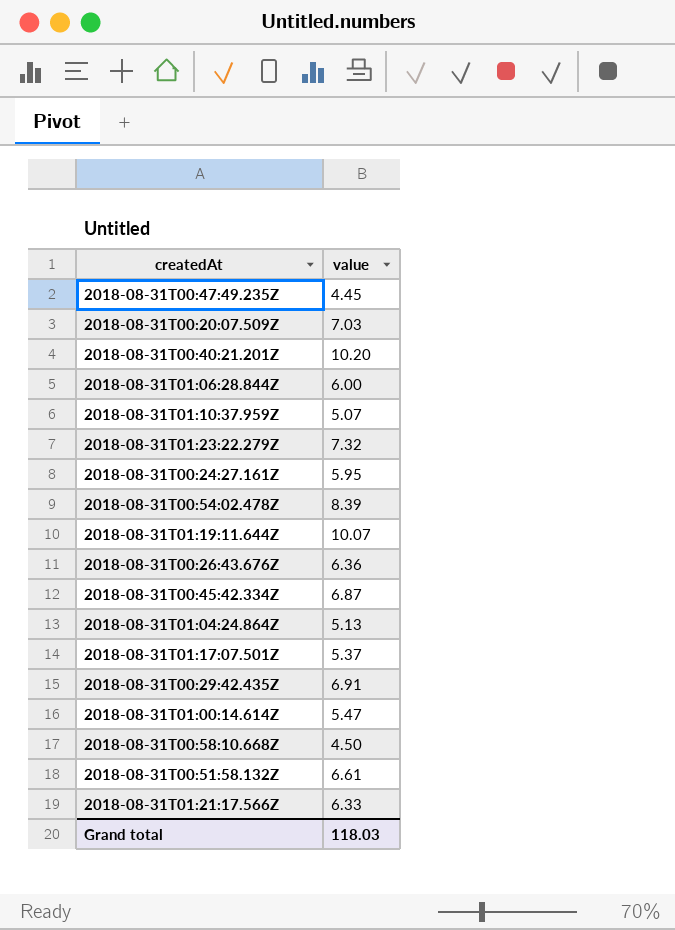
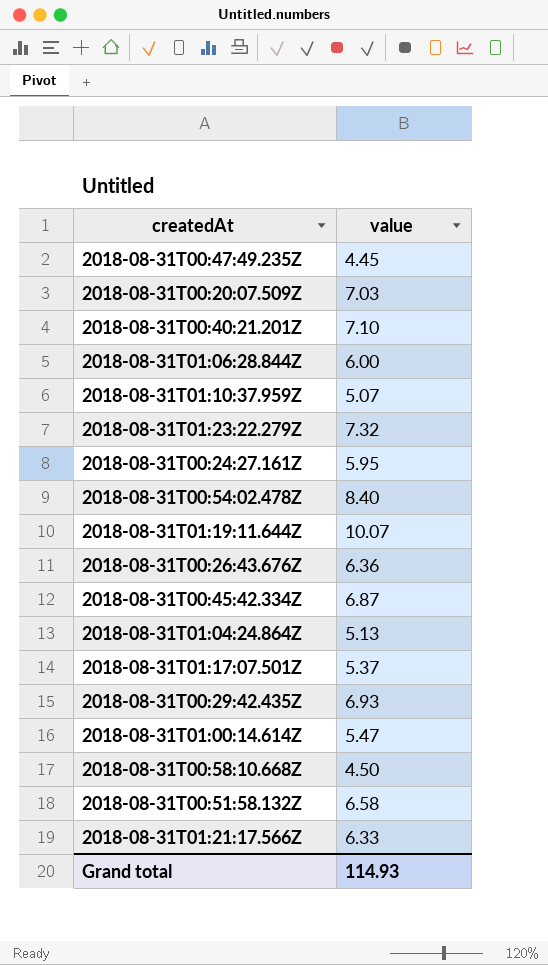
2018-08-31T00:40:21.201Z | value: 10.20 -> 7.10
2018-08-31T00:54:02.478Z | value: 8.39 -> 8.40
2018-08-31T00:29:42.435Z | value: 6.91 -> 6.93
2018-08-31T00:51:58.132Z | value: 6.61 -> 6.58
Grand total | value: 118.03 -> 114.93

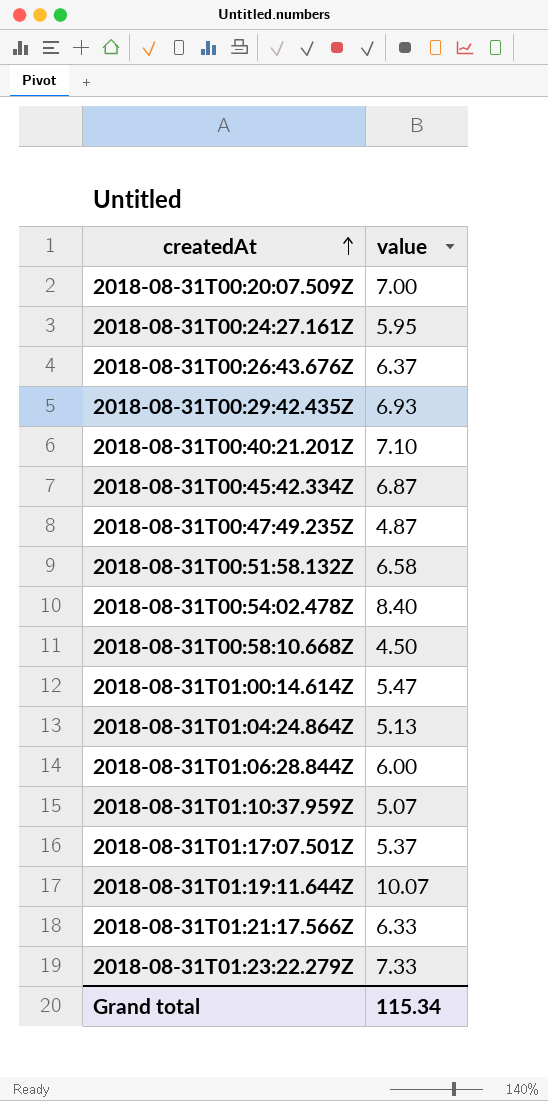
row order: none -> createdAt ascending
2018-08-31T00:20:07.509Z | value: 7.03 -> 7.00
2018-08-31T00:26:43.676Z | value: 6.36 -> 6.37
2018-08-31T00:47:49.235Z | value: 4.45 -> 4.87
2018-08-31T01:23:22.279Z | value: 7.32 -> 7.33
Grand total | value: 114.93 -> 115.34

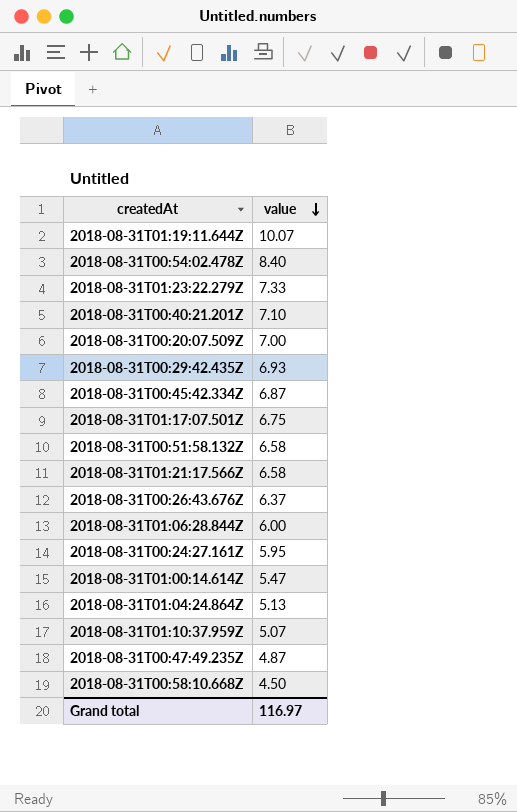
row order: createdAt ascending -> value descending
2018-08-31T01:17:07.501Z | value: 5.37 -> 6.75
2018-08-31T01:21:17.566Z | value: 6.33 -> 6.58
Grand total | value: 115.34 -> 116.97

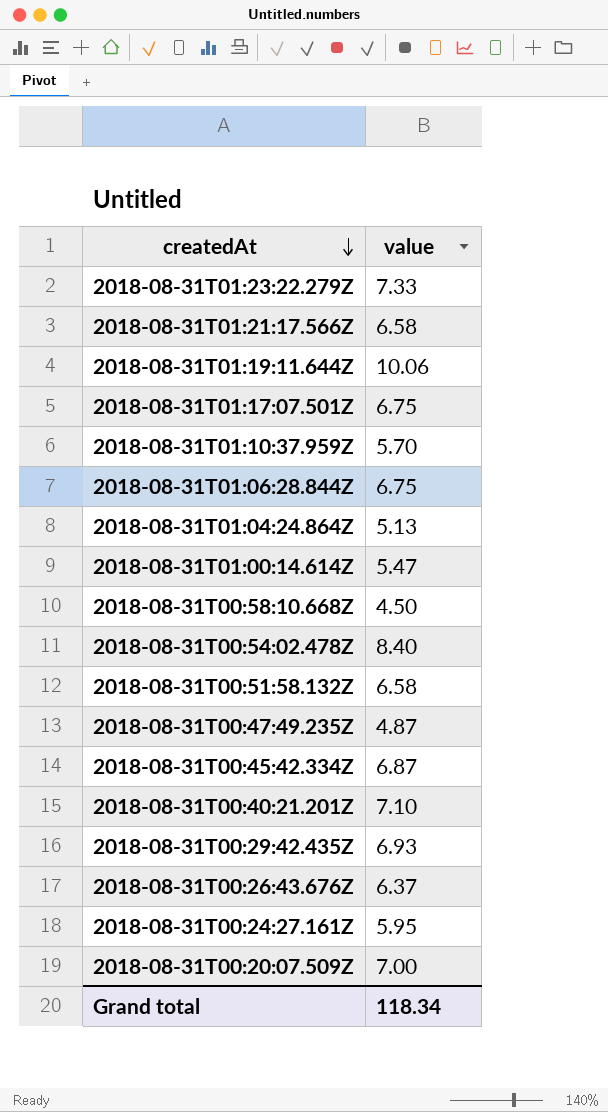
row order: value descending -> createdAt descending
2018-08-31T01:19:11.644Z | value: 10.07 -> 10.06
2018-08-31T01:10:37.959Z | value: 5.07 -> 5.70
2018-08-31T01:06:28.844Z | value: 6.00 -> 6.75
Grand total | value: 116.97 -> 118.34

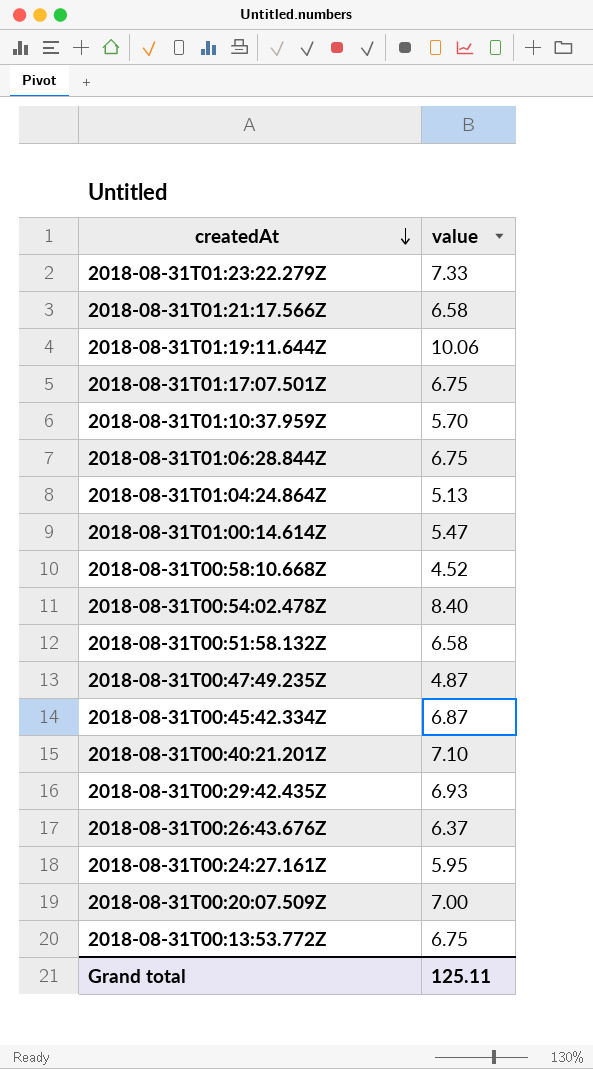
2018-08-31T00:58:10.668Z | value: 4.50 -> 4.52
row 2018-08-31T00:13:53.772Z: none -> 6.75
Grand total | value: 118.34 -> 125.11

